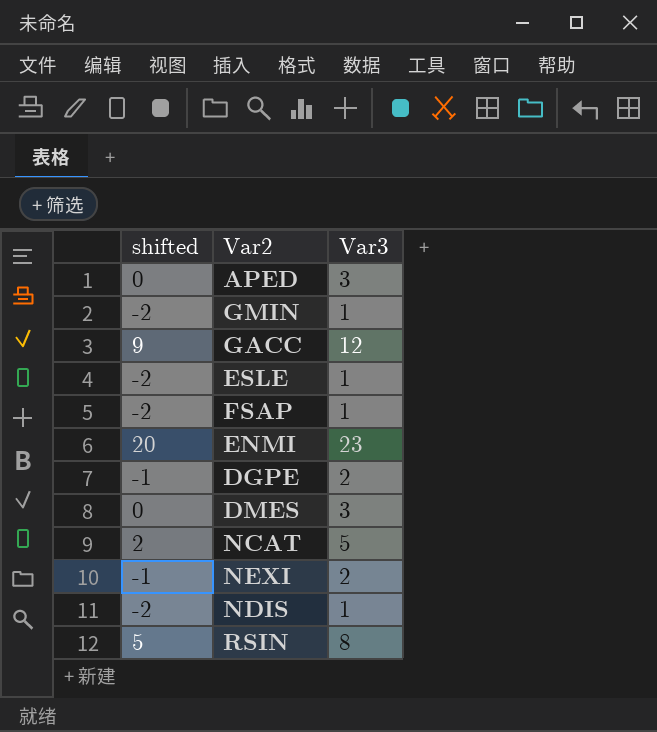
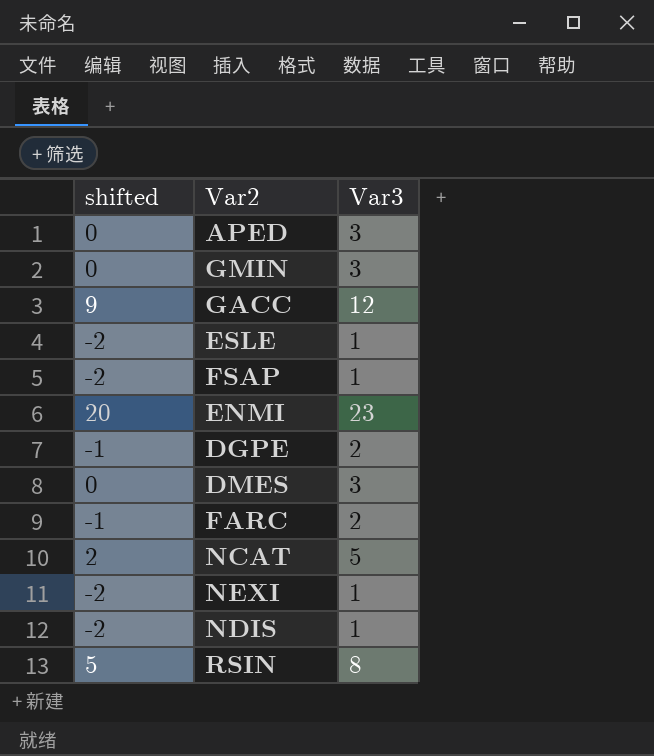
GMIN | shifted: -2 -> 0
GMIN | Var3: 1 -> 3
row FARC: none -> -1 | 2
NEXI | shifted: -1 -> -2
NEXI | Var3: 2 -> 1

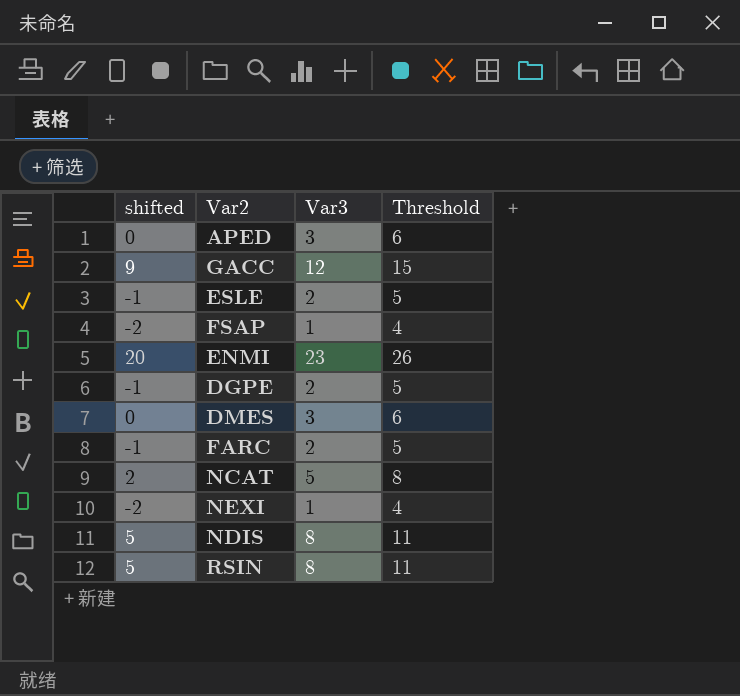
column Threshold | formula: none -> [Var3] + 3
row GMIN: 0 | 3 -> none
ESLE | shifted: -2 -> -1
ESLE | Var3: 1 -> 2
NDIS | shifted: -2 -> 5
NDIS | Var3: 1 -> 8

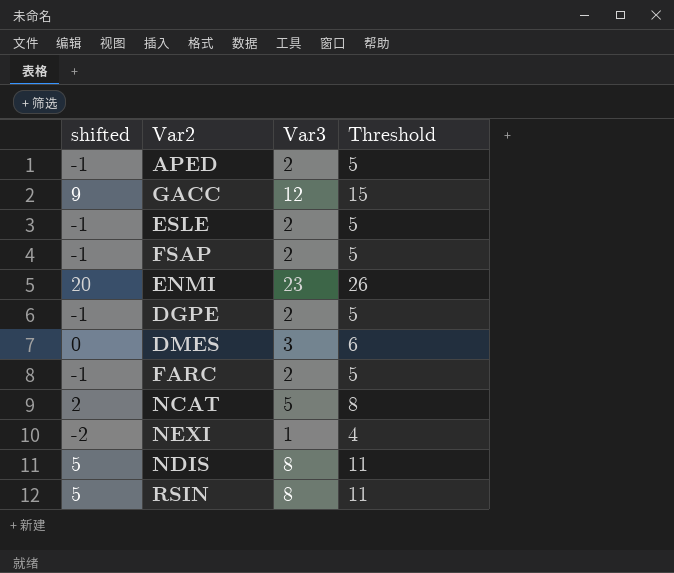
APED | shifted: 0 -> -1
APED | Var3: 3 -> 2
APED | Threshold: 6 -> 5
FSAP | shifted: -2 -> -1
FSAP | Var3: 1 -> 2
FSAP | Threshold: 4 -> 5

